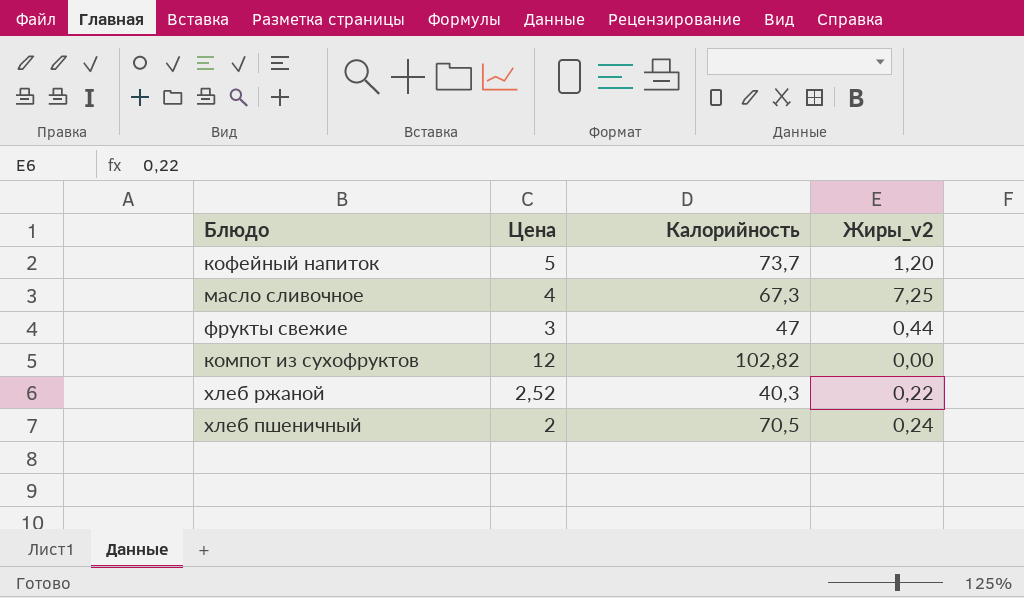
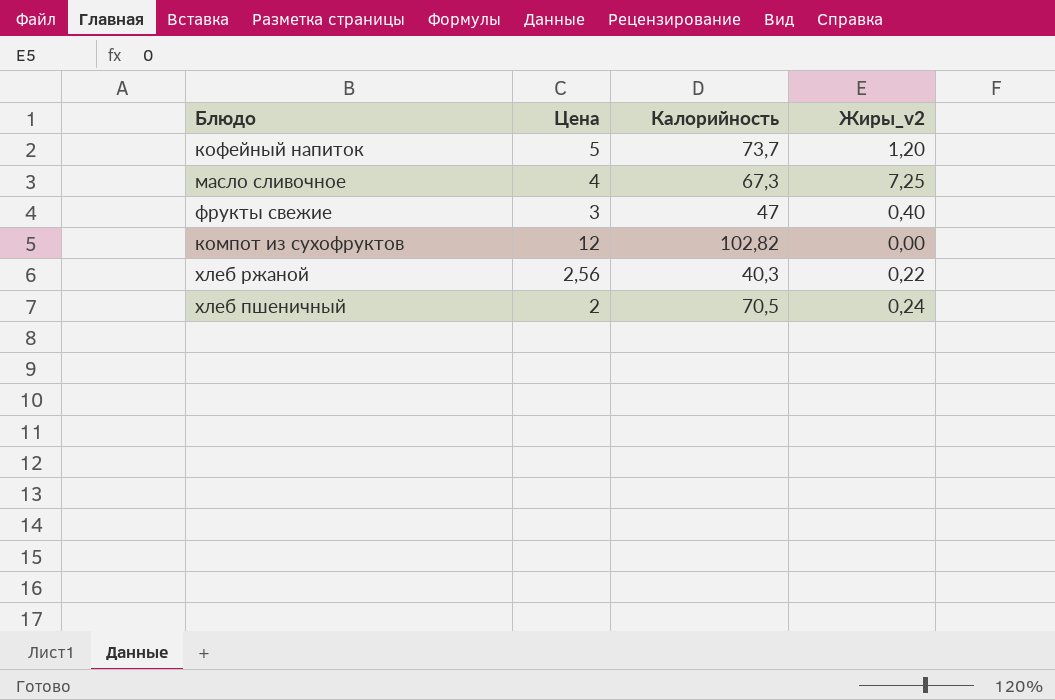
фрукты свежие | Жиры_v2: 0,44 -> 0,40
хлеб ржаной | Цена: 2,52 -> 2,56

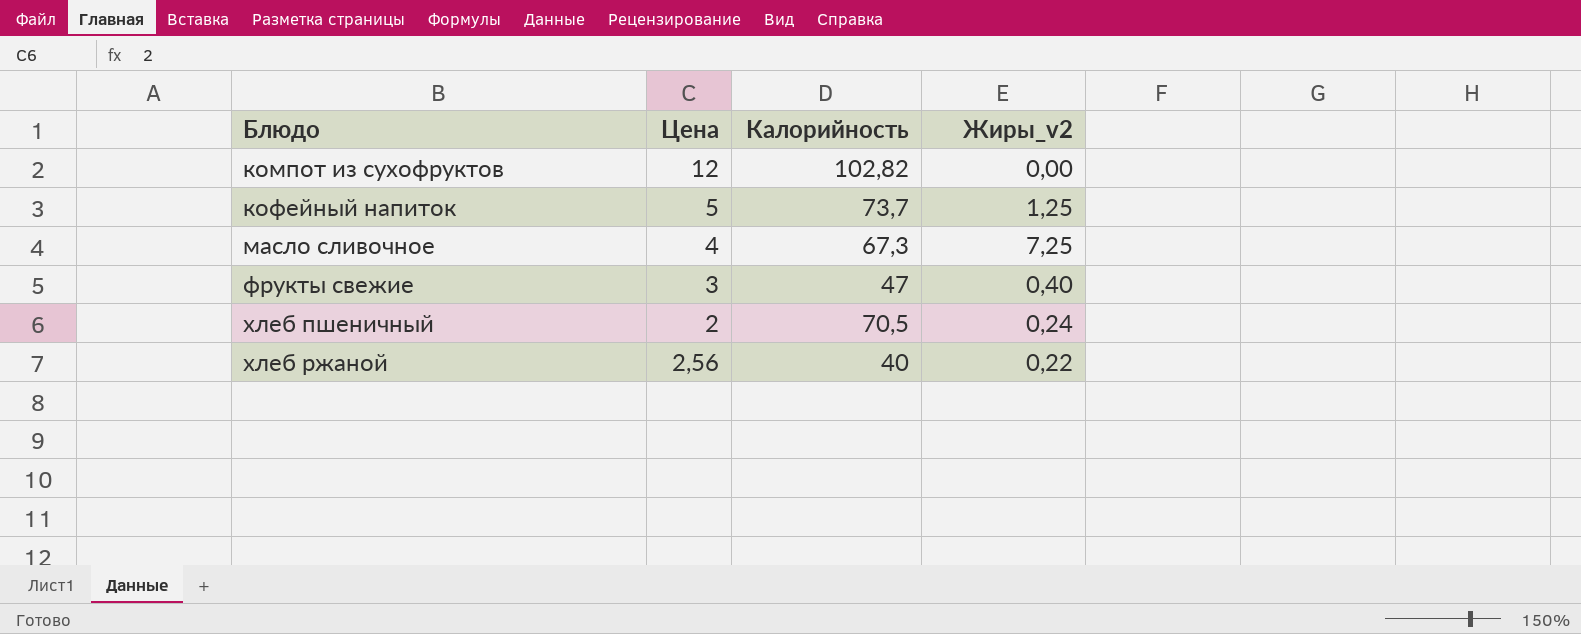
row order: none -> Блюдо ascending
кофейный напиток | Жиры_v2: 1,20 -> 1,25
хлеб ржаной | Калорийность: 40,3 -> 40

